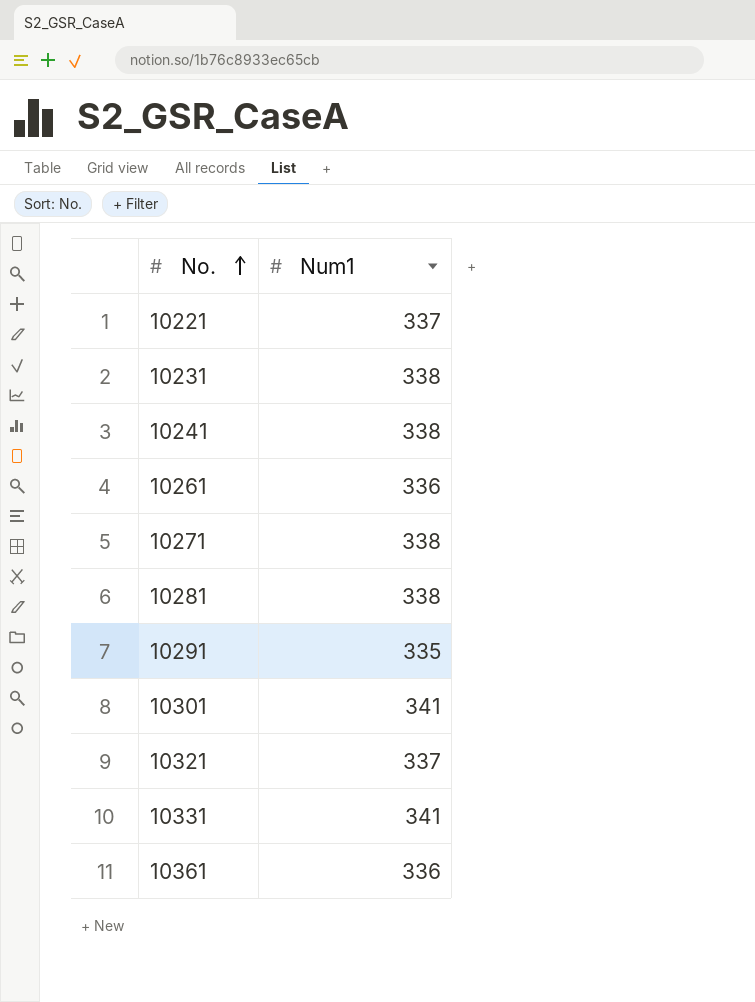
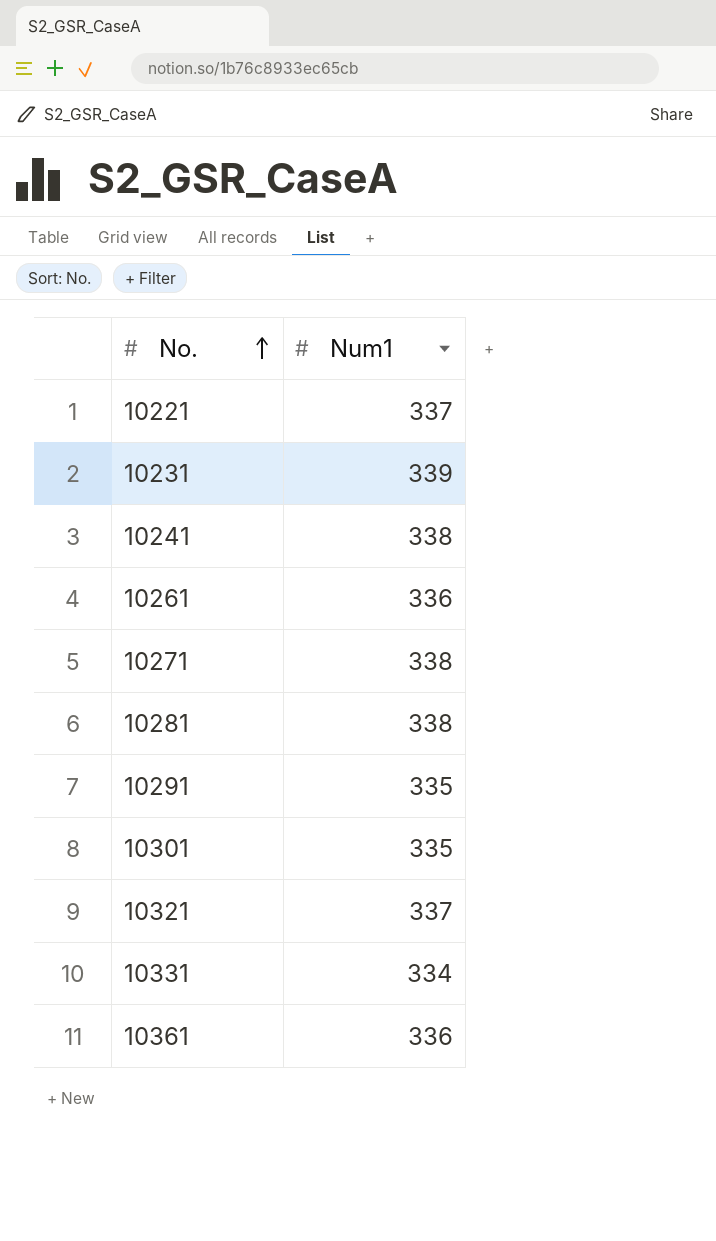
10231 | Num1: 338 -> 339
10301 | Num1: 341 -> 335
10331 | Num1: 341 -> 334

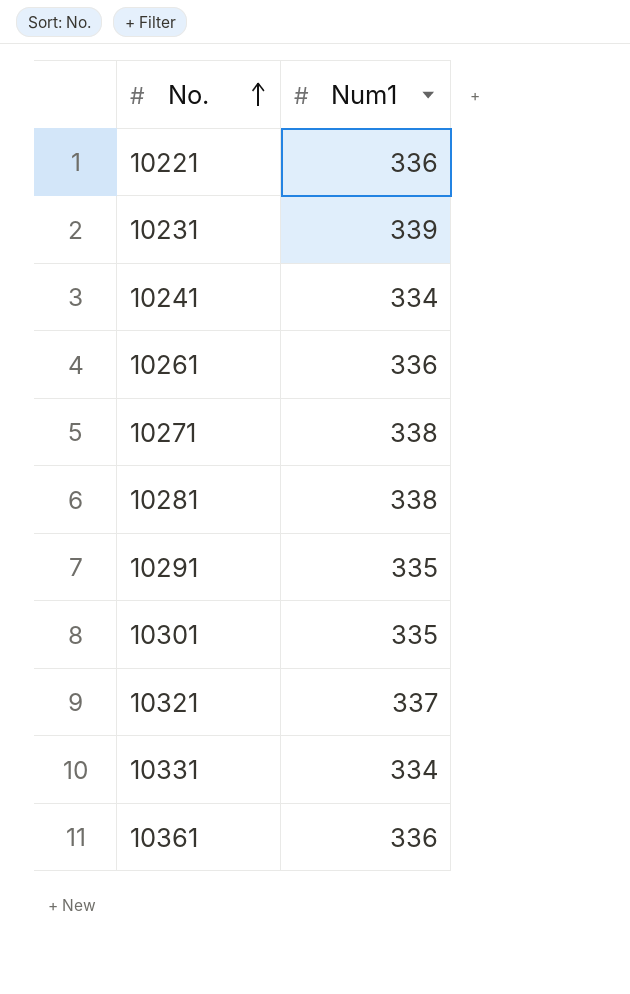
10221 | Num1: 337 -> 336
10241 | Num1: 338 -> 334

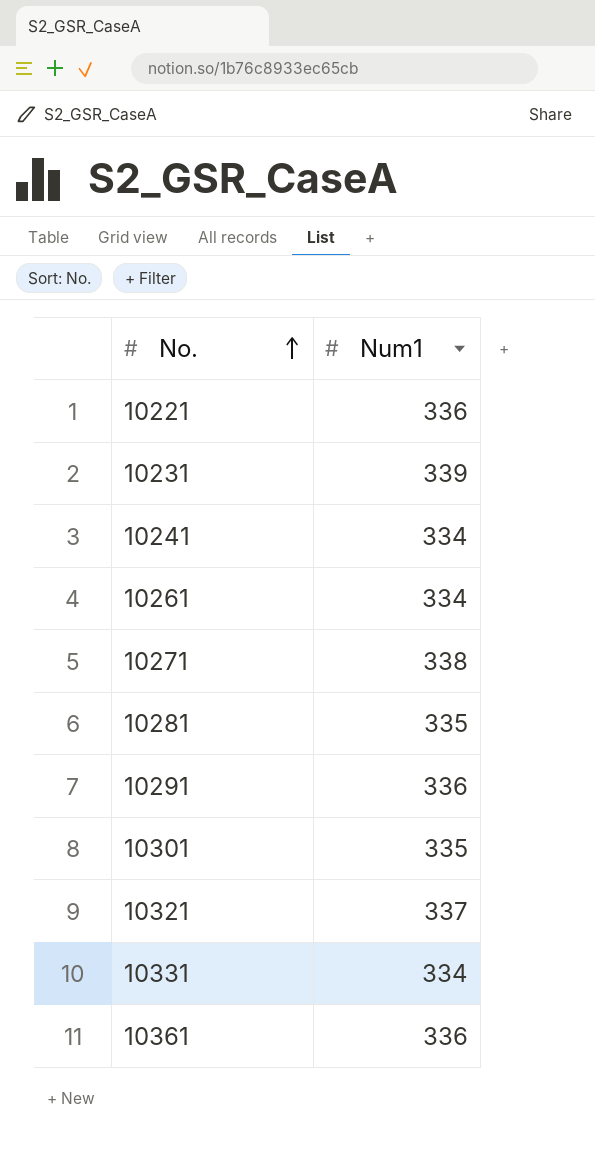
10261 | Num1: 336 -> 334
10281 | Num1: 338 -> 335
10291 | Num1: 335 -> 336

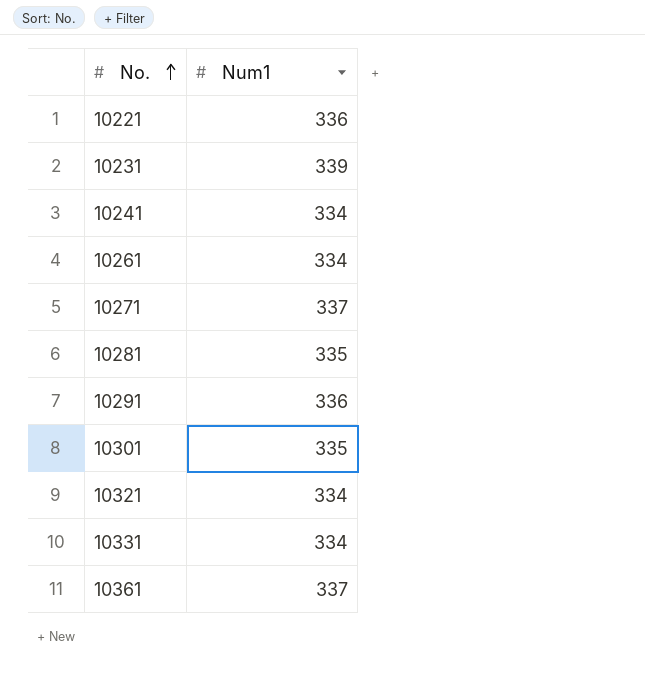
10271 | Num1: 338 -> 337
10321 | Num1: 337 -> 334
10361 | Num1: 336 -> 337

